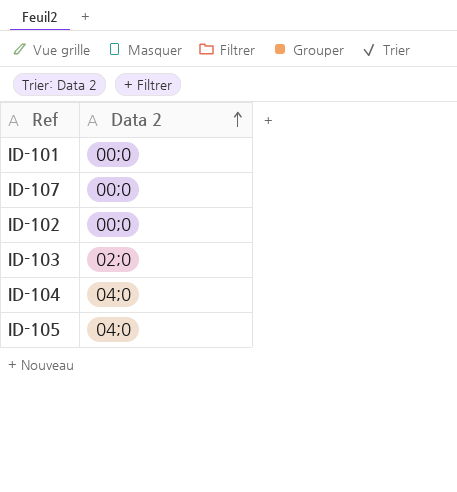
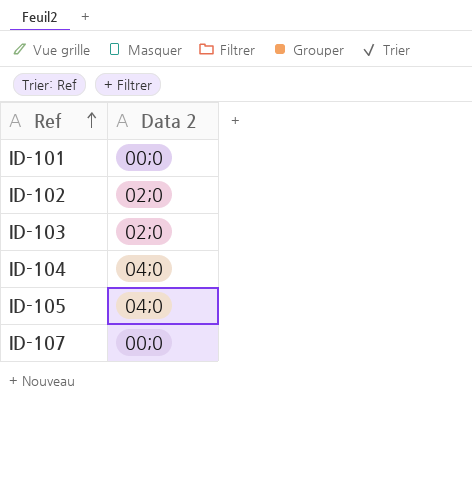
row order: Data 2 ascending -> Ref ascending
ID-102 | Data 2: 00;0 -> 02;0

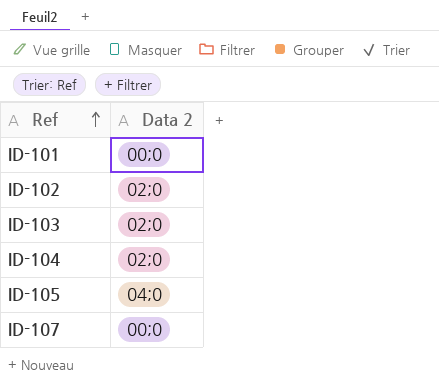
ID-104 | Data 2: 04;0 -> 02;0

